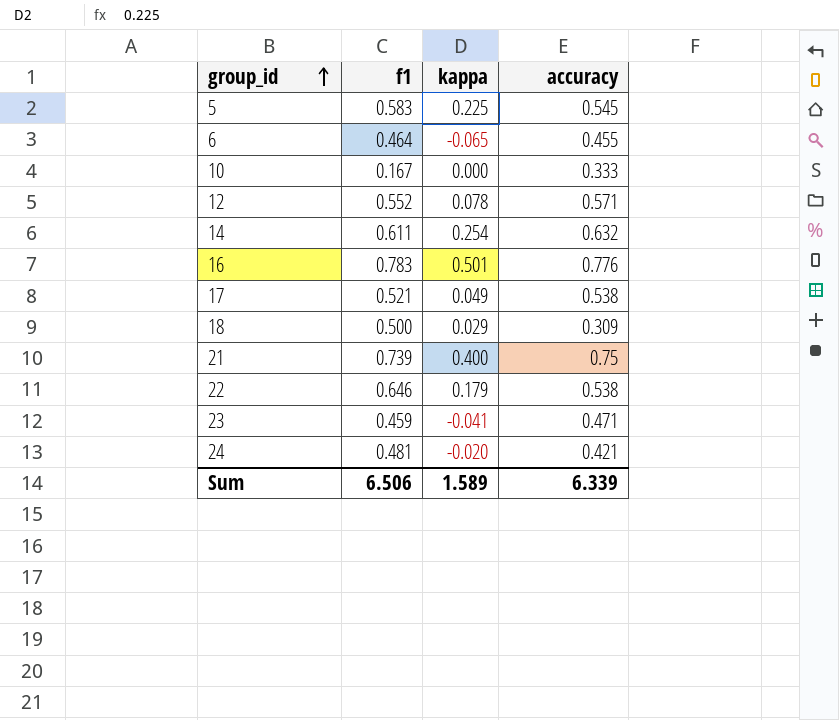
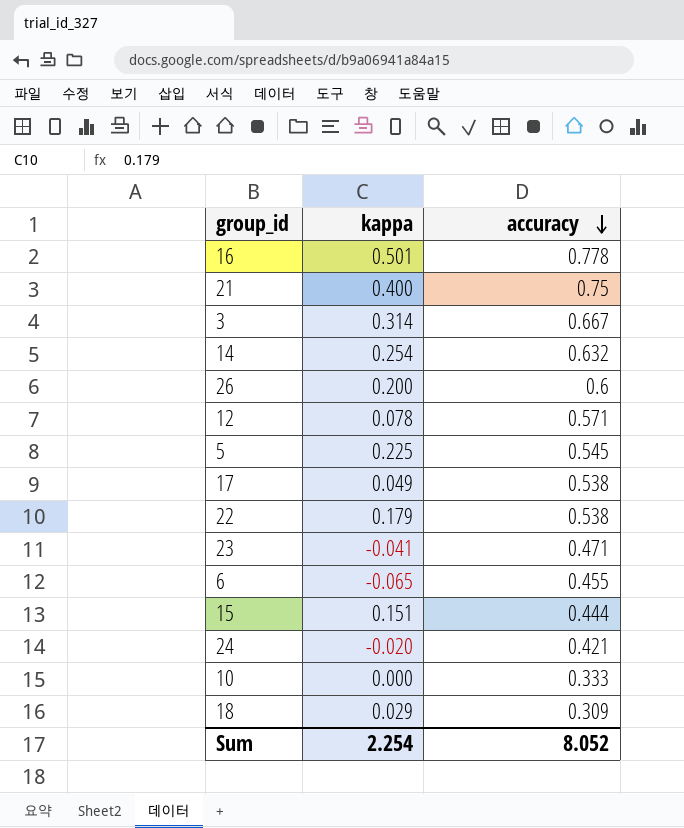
row order: group_id ascending -> accuracy descending
column f1 | position: 2 -> none
16 | accuracy: 0.776 -> 0.778
row 3: none -> 0.314 | 0.667
row 26: none -> 0.200 | 0.6
row 15: none -> 0.151 | 0.444
Sum | kappa: 1.589 -> 2.254
Sum | accuracy: 6.339 -> 8.052

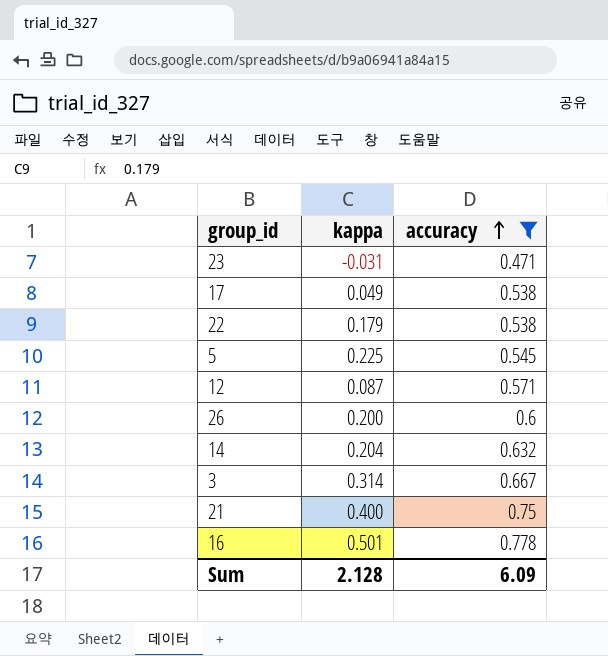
filter: none -> accuracy >= 0.471
row order: accuracy descending -> accuracy ascending
23 | kappa: -0.041 -> -0.031
12 | kappa: 0.078 -> 0.087
14 | kappa: 0.254 -> 0.204
Sum | kappa: 2.254 -> 2.128
Sum | accuracy: 8.052 -> 6.09

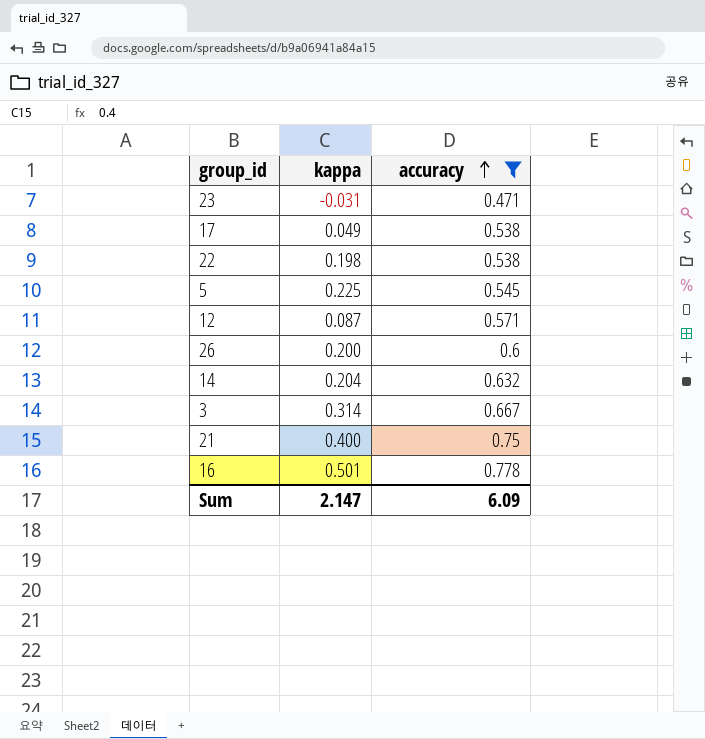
22 | kappa: 0.179 -> 0.198
Sum | kappa: 2.128 -> 2.147

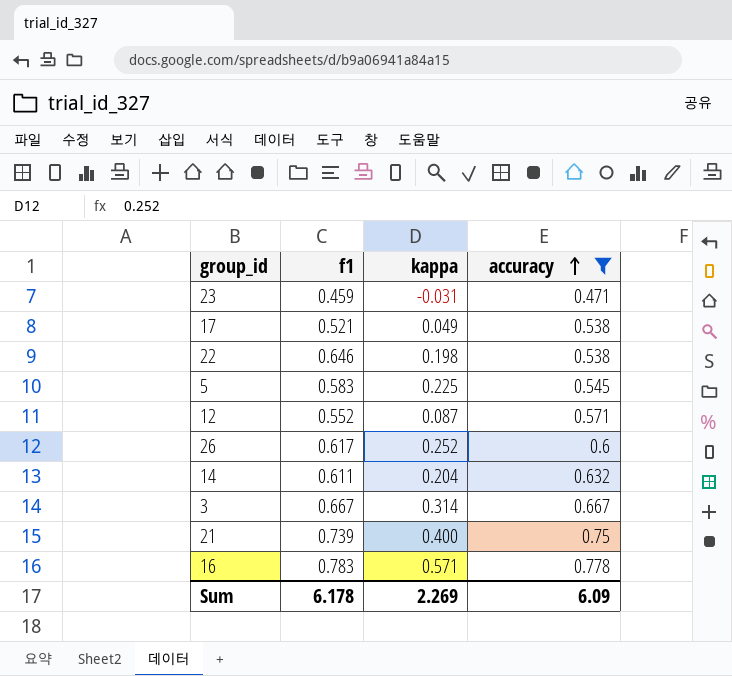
column f1 | position: none -> 2
26 | kappa: 0.200 -> 0.252
16 | kappa: 0.501 -> 0.571
Sum | kappa: 2.147 -> 2.269

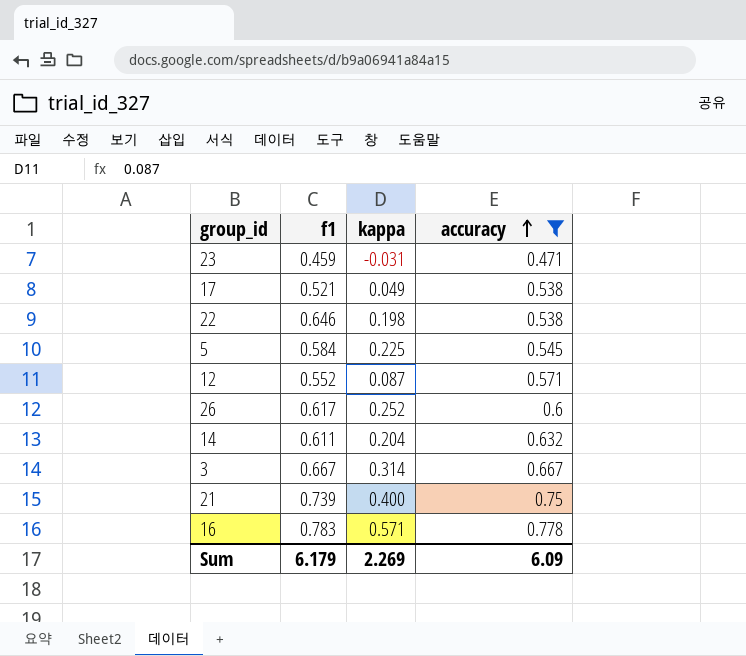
5 | f1: 0.583 -> 0.584
Sum | f1: 6.178 -> 6.179

